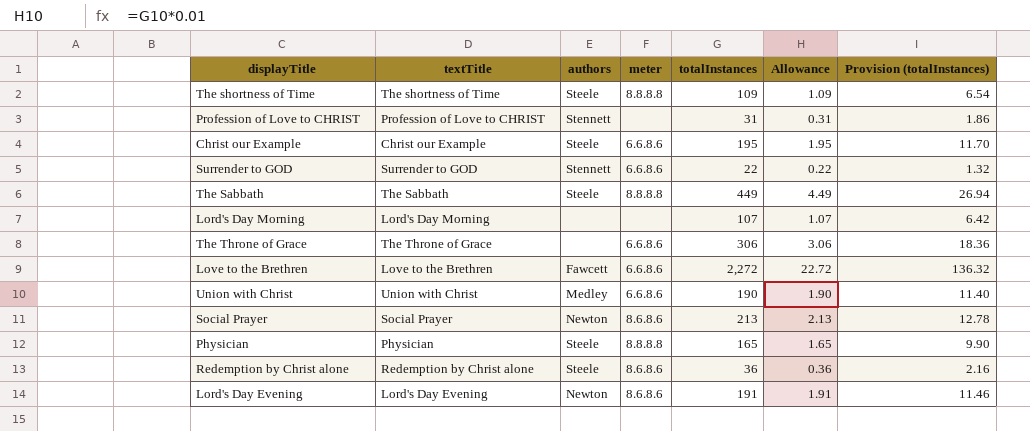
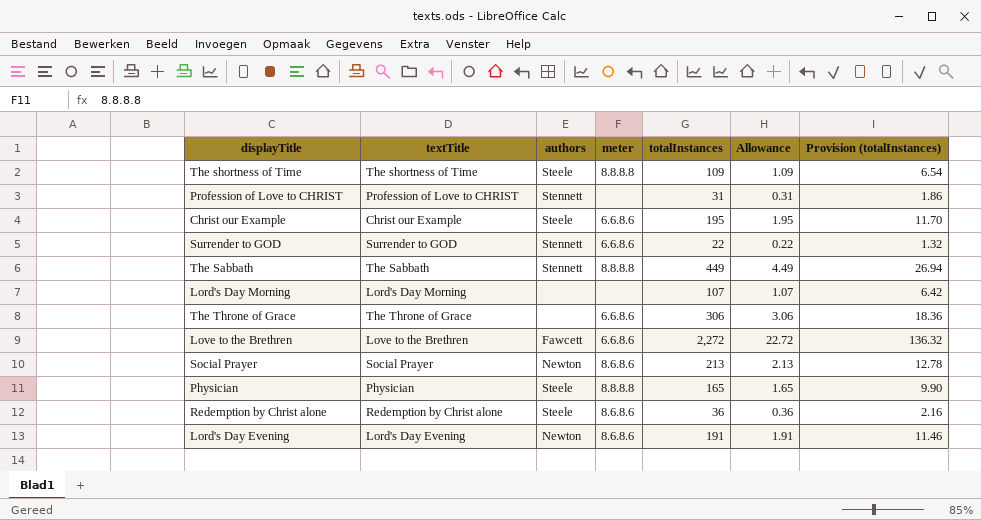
row Union with Christ: Union with Christ | Medley | 6.6.8.6 | 190 | 1.90 | 11.40 -> none
The Sabbath | authors: Steele -> Stennett

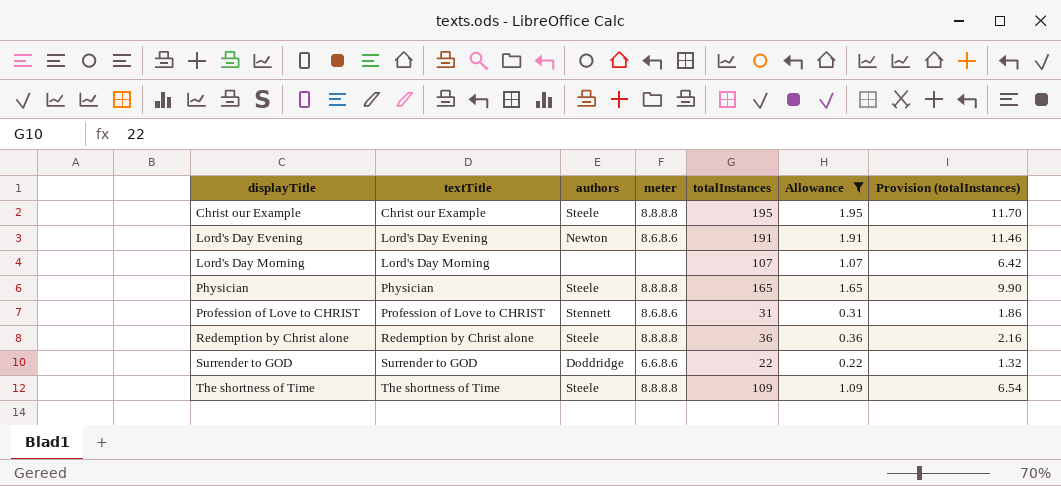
filter: none -> Allowance <= 1.95
row order: none -> displayTitle ascending
Christ our Example | meter: 6.6.8.6 -> 8.8.8.8
Profession of Love to CHRIST | meter: none -> 8.6.8.6
Redemption by Christ alone | meter: 8.6.8.6 -> 8.8.8.8
Surrender to GOD | authors: Stennett -> Doddridge

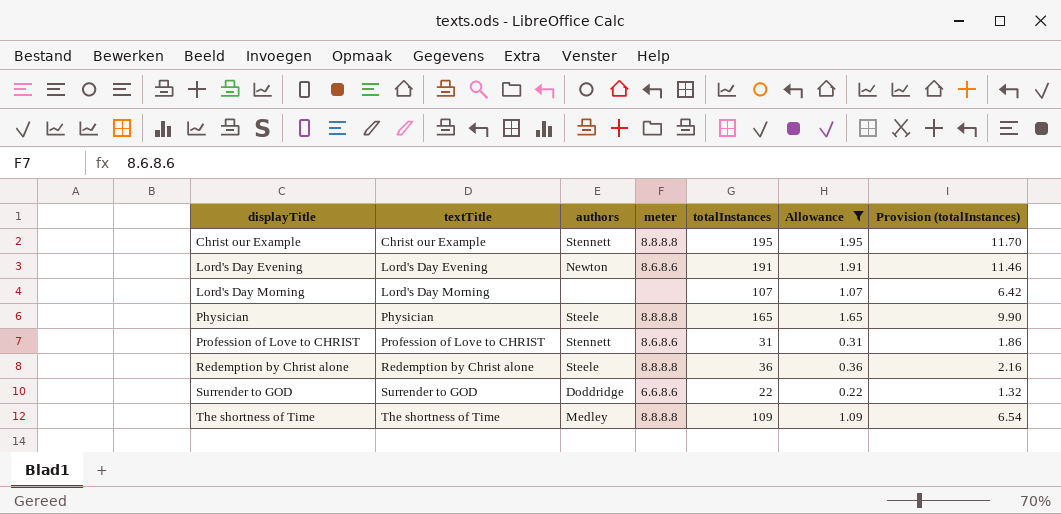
Christ our Example | authors: Steele -> Stennett
The shortness of Time | authors: Steele -> Medley

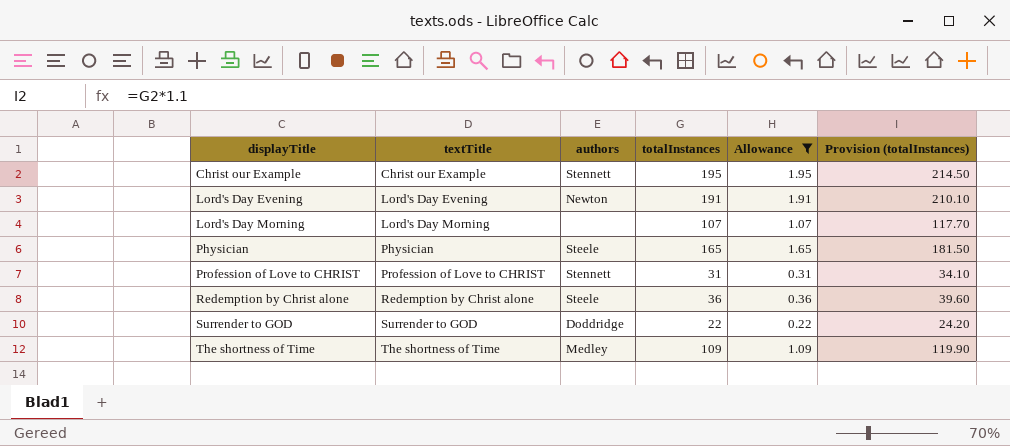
column meter | position: 4 -> none
column Provision (totalInstances) | formula: [totalInstances] * 0.06 -> [totalInstances] * 1.1

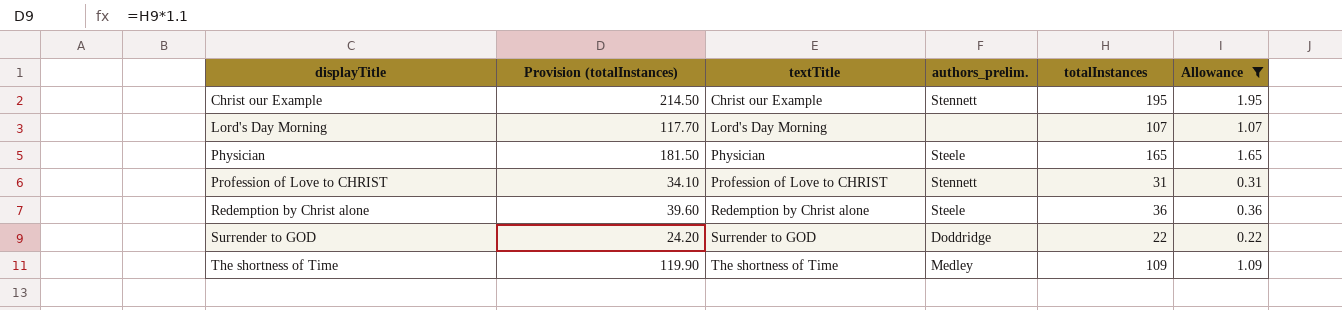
column Provision (totalInstances) | position: 6 -> 2
column name: authors -> authors_prelim.
row Lord's Day Evening: Lord's Day Evening | Newton | 191 | 1.91 | 210.10 -> none

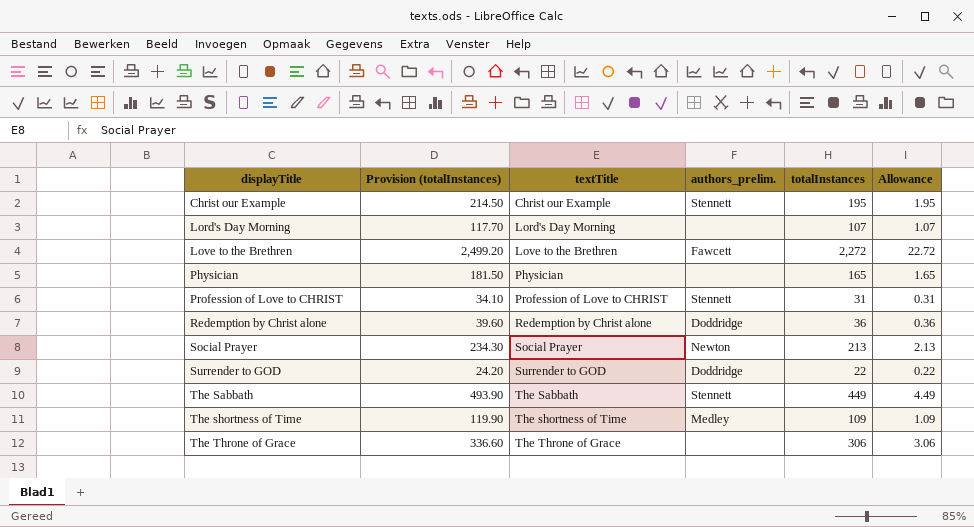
filter: Allowance <= 1.95 -> none
Physician | authors_prelim.: Steele -> none
Redemption by Christ alone | authors_prelim.: Steele -> Doddridge

